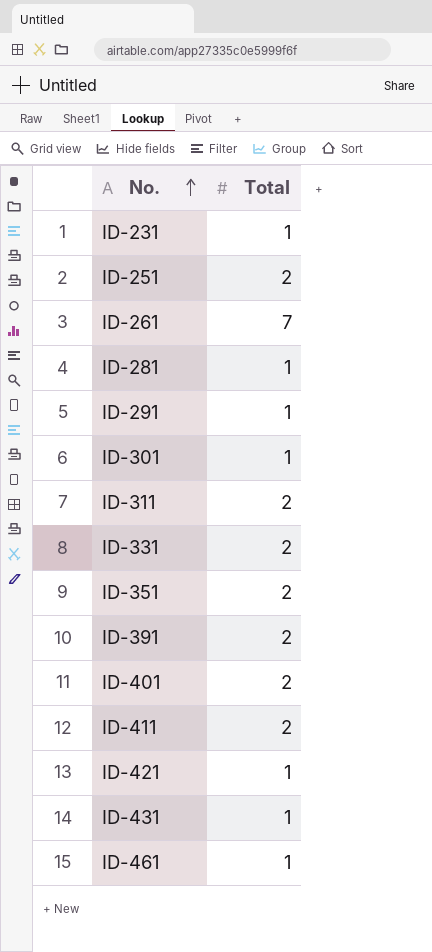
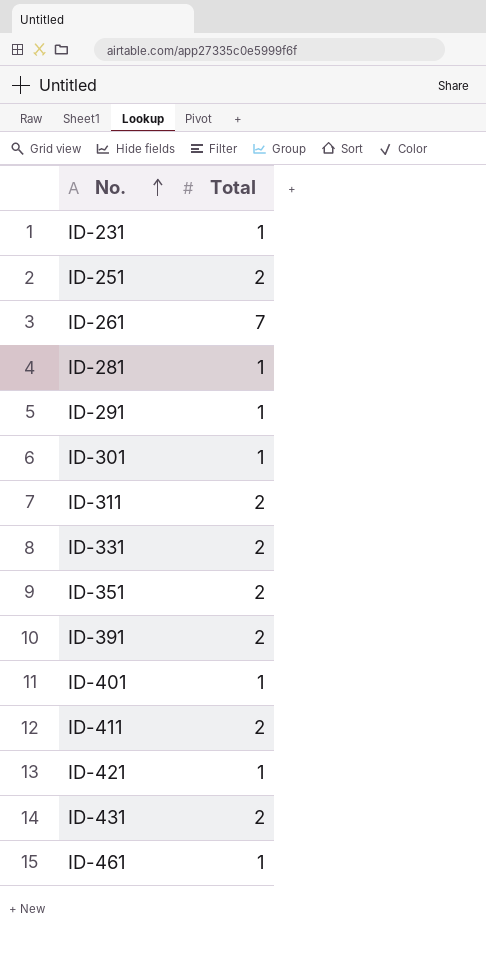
ID-401 | Total: 2 -> 1
ID-431 | Total: 1 -> 2

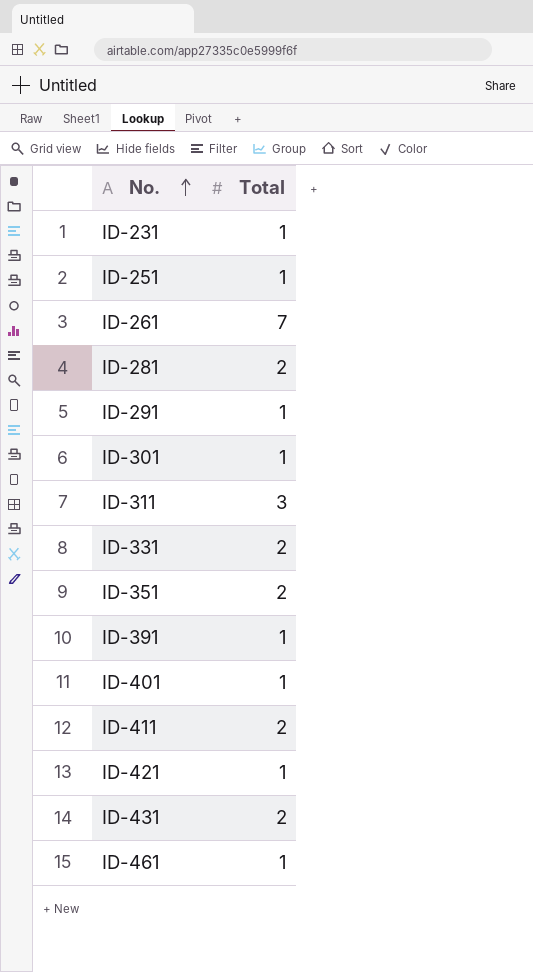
ID-251 | Total: 2 -> 1
ID-281 | Total: 1 -> 2
ID-311 | Total: 2 -> 3
ID-391 | Total: 2 -> 1

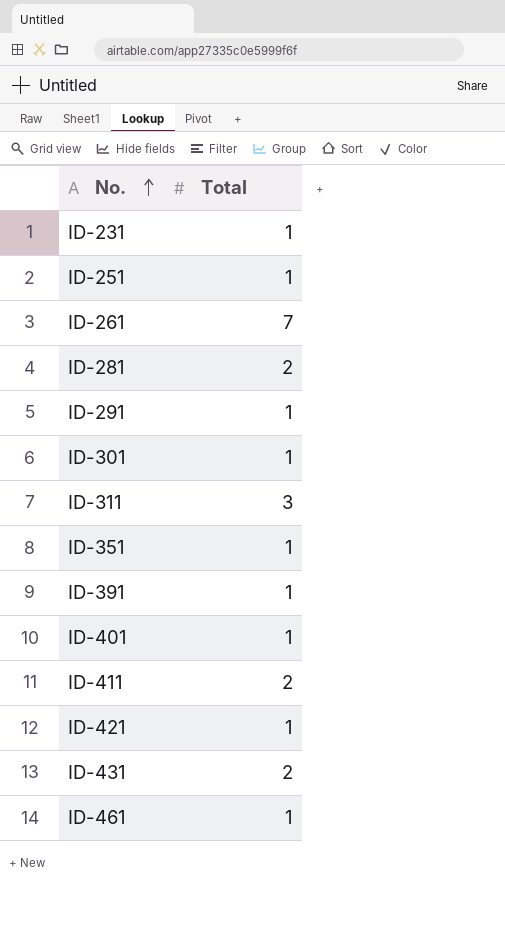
row ID-331: 2 -> none
ID-351 | Total: 2 -> 1

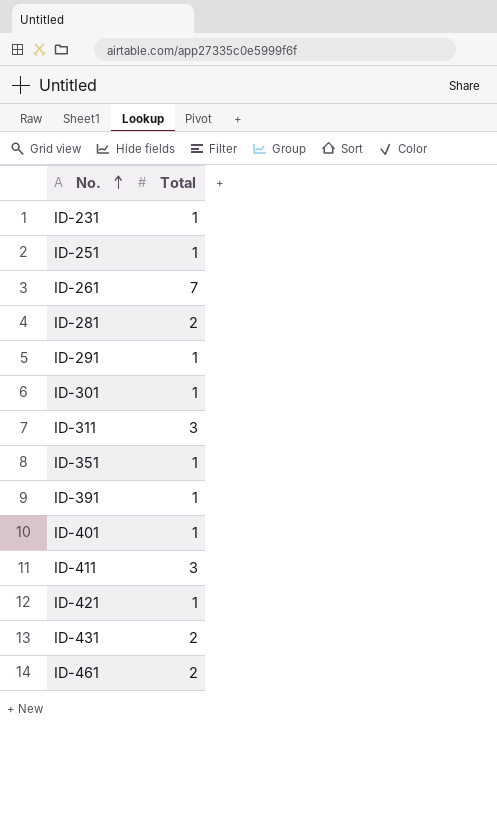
ID-411 | Total: 2 -> 3
ID-461 | Total: 1 -> 2

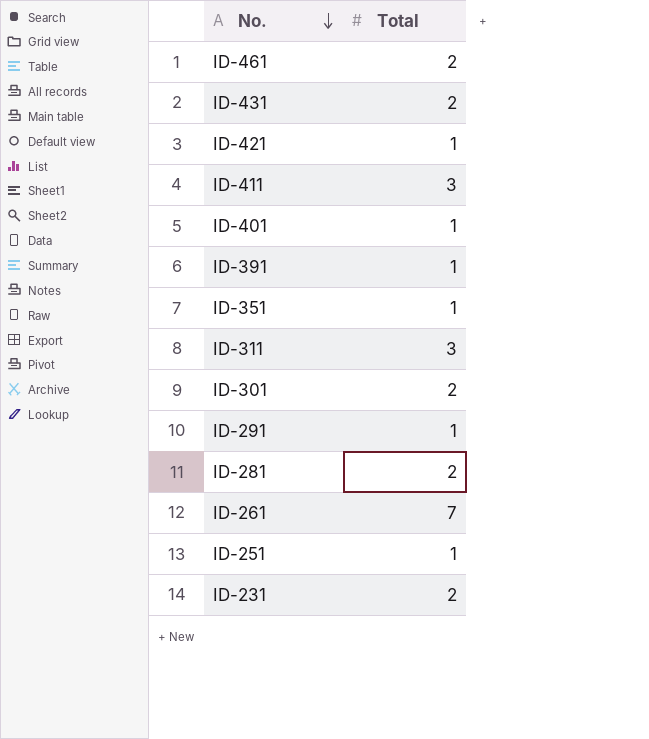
row order: No. ascending -> No. descending
ID-301 | Total: 1 -> 2
ID-231 | Total: 1 -> 2

